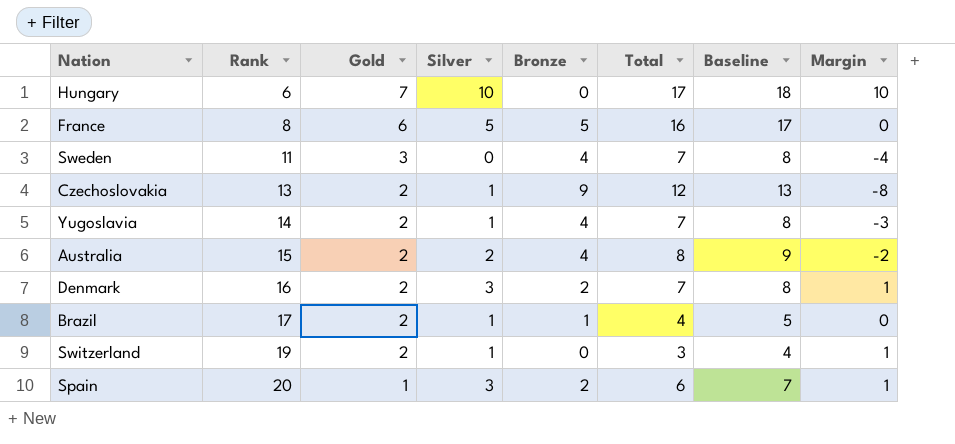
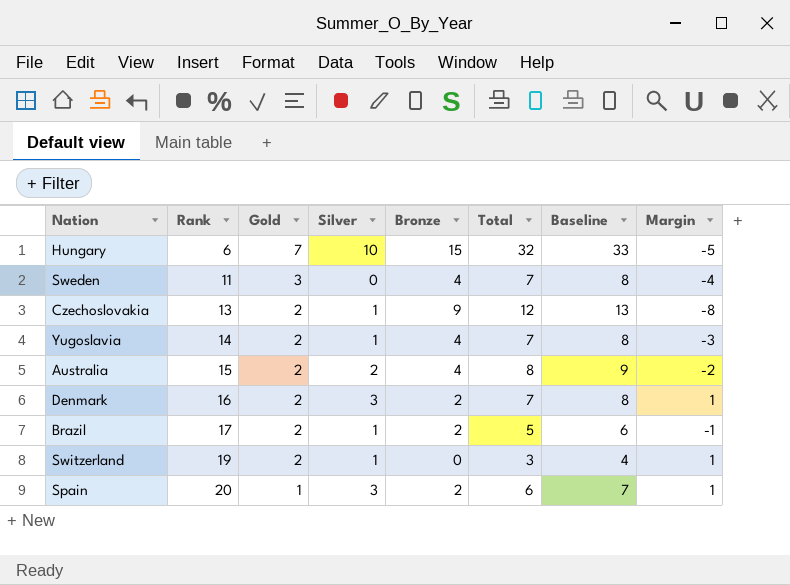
row France: 8 | 6 | 5 | 5 | 16 | 17 | 0 -> none
Hungary | Bronze: 0 -> 15
Hungary | Total: 17 -> 32
Hungary | Baseline: 18 -> 33
Hungary | Margin: 10 -> -5
Brazil | Bronze: 1 -> 2
Brazil | Total: 4 -> 5
Brazil | Baseline: 5 -> 6
Brazil | Margin: 0 -> -1

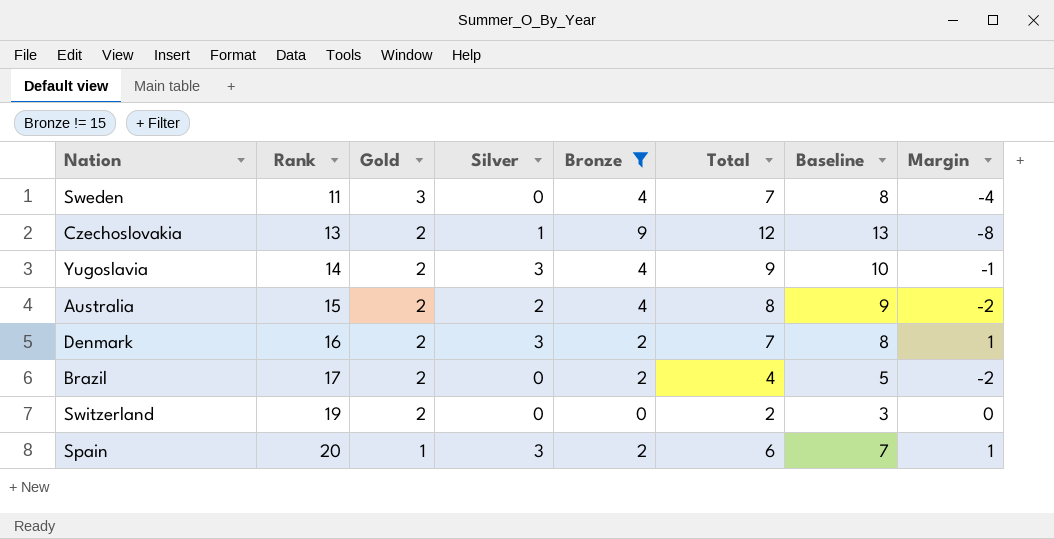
filter: none -> Bronze != 15
Yugoslavia | Silver: 1 -> 3
Yugoslavia | Total: 7 -> 9
Yugoslavia | Baseline: 8 -> 10
Yugoslavia | Margin: -3 -> -1
Brazil | Silver: 1 -> 0
Brazil | Total: 5 -> 4
Brazil | Baseline: 6 -> 5
Brazil | Margin: -1 -> -2
Switzerland | Silver: 1 -> 0
Switzerland | Total: 3 -> 2
Switzerland | Baseline: 4 -> 3
Switzerland | Margin: 1 -> 0

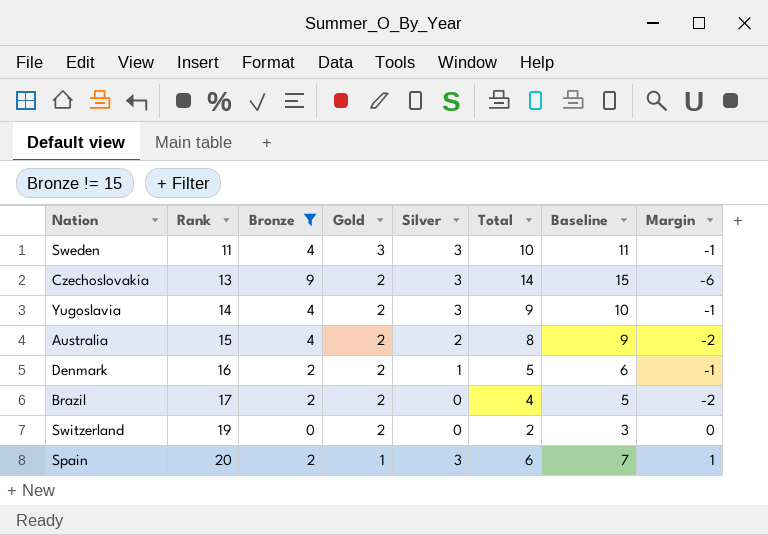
column Bronze | position: 5 -> 3
Sweden | Silver: 0 -> 3
Sweden | Total: 7 -> 10
Sweden | Baseline: 8 -> 11
Sweden | Margin: -4 -> -1
Czechoslovakia | Silver: 1 -> 3
Czechoslovakia | Total: 12 -> 14
Czechoslovakia | Baseline: 13 -> 15
Czechoslovakia | Margin: -8 -> -6
Denmark | Silver: 3 -> 1
Denmark | Total: 7 -> 5
Denmark | Baseline: 8 -> 6
Denmark | Margin: 1 -> -1

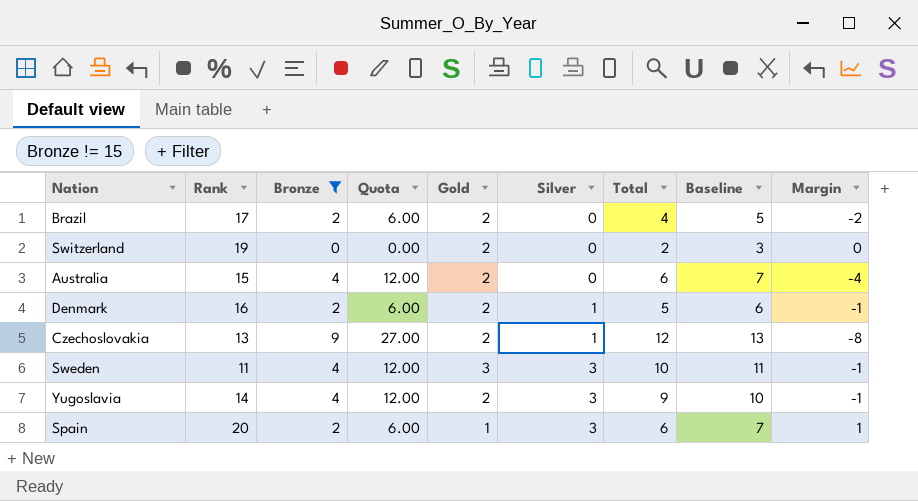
row order: Rank ascending -> Silver ascending
column Quota | formula: none -> [Bronze] * 3
Australia | Silver: 2 -> 0
Australia | Total: 8 -> 6
Australia | Baseline: 9 -> 7
Australia | Margin: -2 -> -4
Czechoslovakia | Silver: 3 -> 1
Czechoslovakia | Total: 14 -> 12
Czechoslovakia | Baseline: 15 -> 13
Czechoslovakia | Margin: -6 -> -8

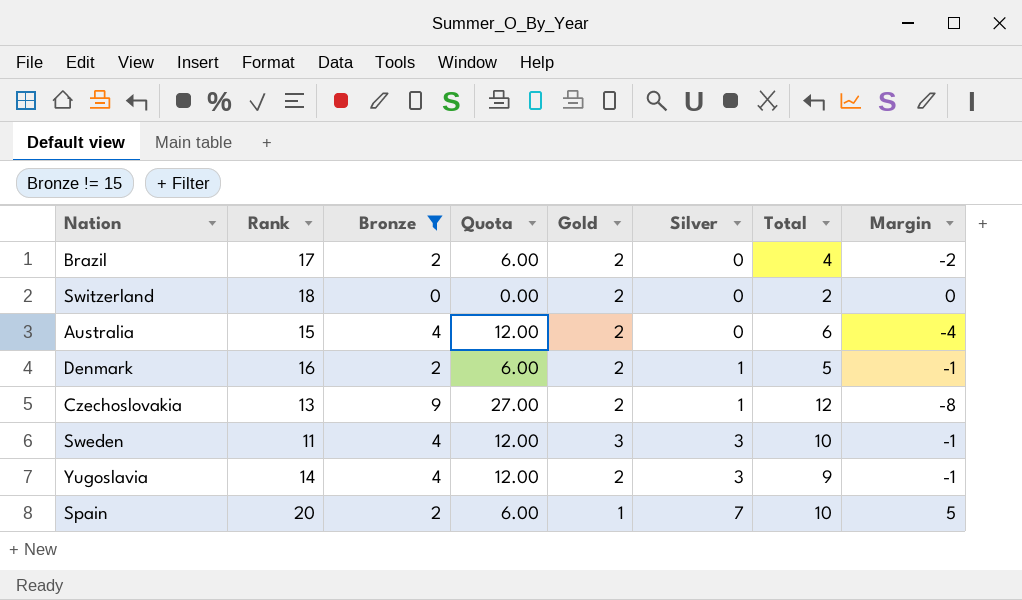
column Baseline | formula: [Total] + 1 -> none
Switzerland | Rank: 19 -> 18
Spain | Silver: 3 -> 7
Spain | Total: 6 -> 10
Spain | Margin: 1 -> 5

